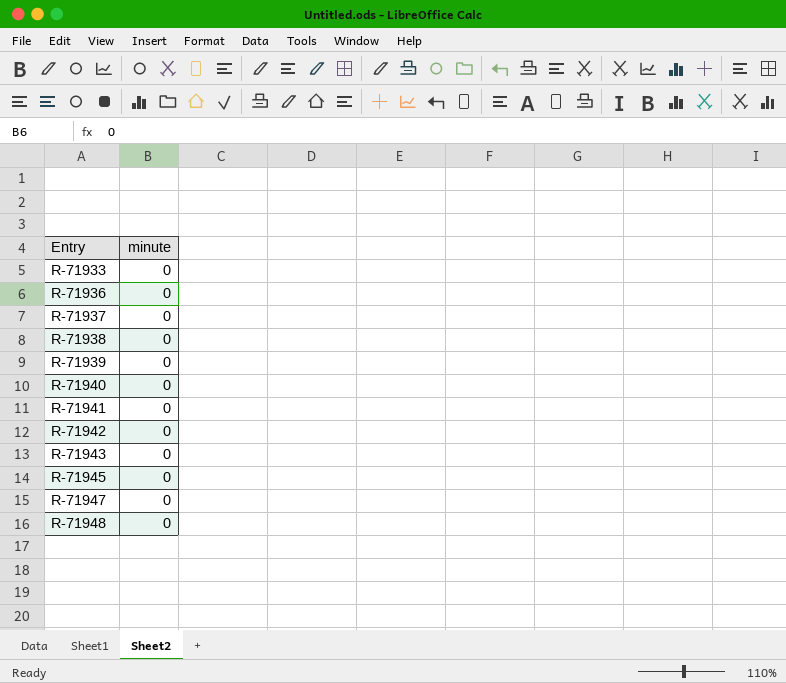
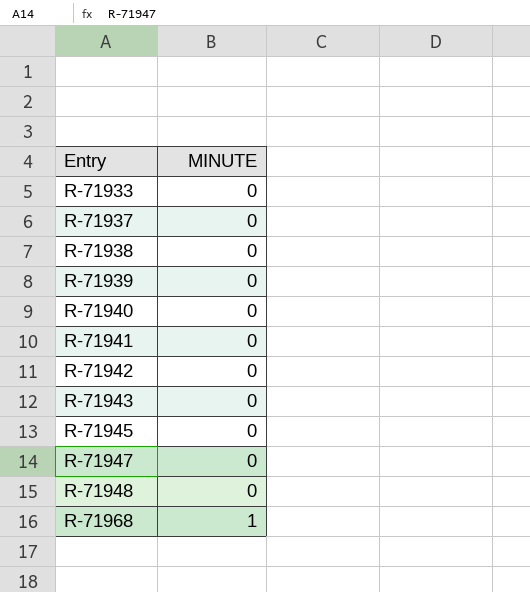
column name: minute -> MINUTE
row R-71936: 0 -> none
row R-71968: none -> 1

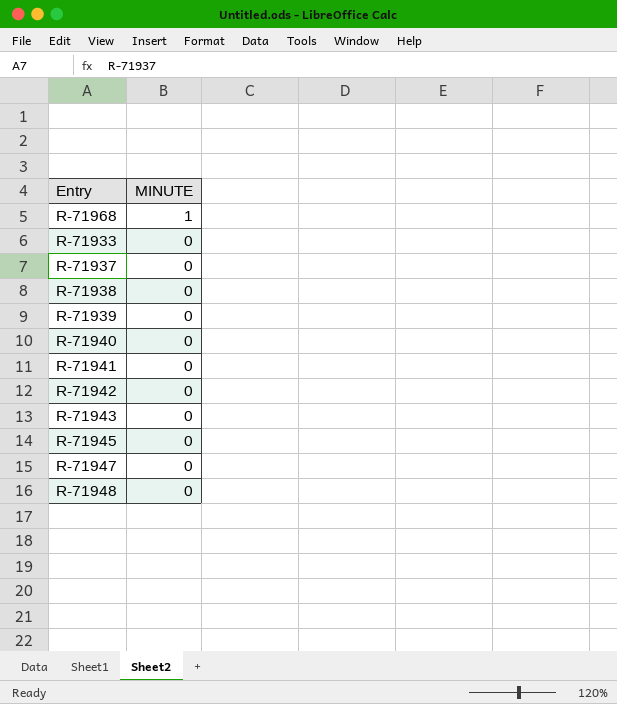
row order: Entry ascending -> MINUTE descending

